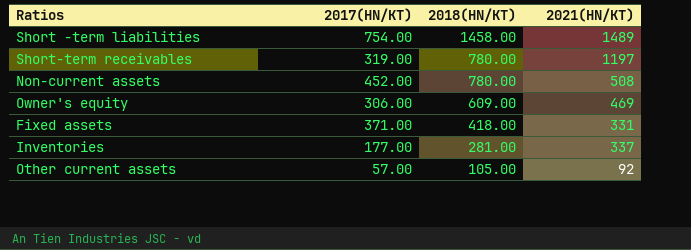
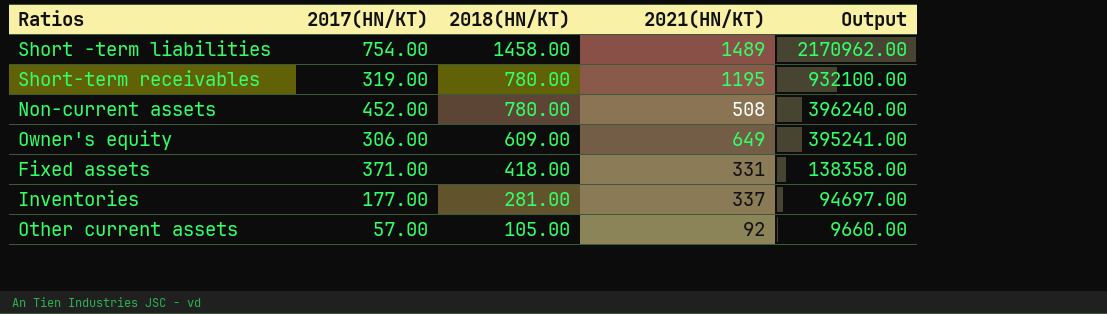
column Output | formula: none -> [2018(HN/KT)] * [2021(HN/KT)]
Short-term receivables | 2021(HN/KT): 1197 -> 1195
Owner's equity | 2021(HN/KT): 469 -> 649

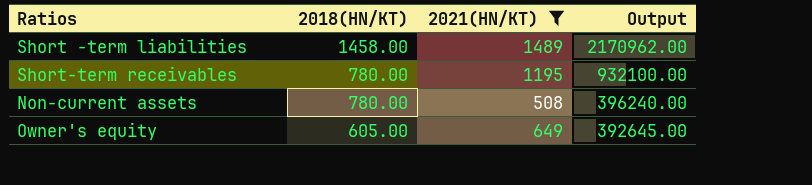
filter: none -> 2021(HN/KT) >= 508
column 2017(HN/KT) | position: 2 -> none
Owner's equity | 2018(HN/KT): 609.00 -> 605.00
Owner's equity | Output: 395241.00 -> 392645.00

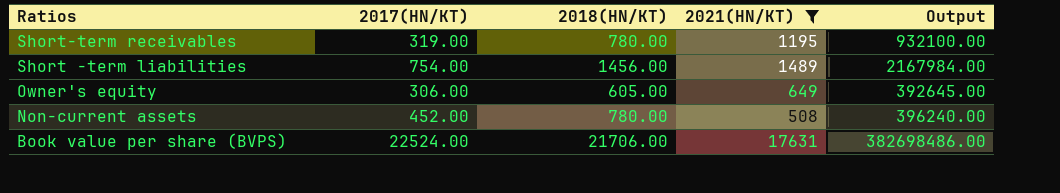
row order: 2018(HN/KT) descending -> Ratios descending
column 2017(HN/KT) | position: none -> 2
Short -term liabilities | 2018(HN/KT): 1458.00 -> 1456.00
Short -term liabilities | Output: 2170962.00 -> 2167984.00
row Book value per share (BVPS): none -> 22524.00 | 21706.00 | 17631 | 382698486.00

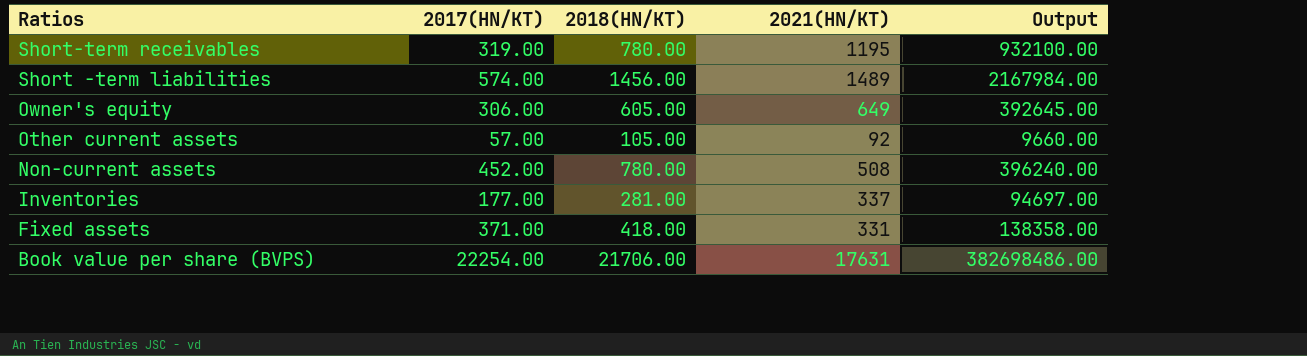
filter: 2021(HN/KT) >= 508 -> none
Short -term liabilities | 2017(HN/KT): 754.00 -> 574.00
Book value per share (BVPS) | 2017(HN/KT): 22524.00 -> 22254.00

